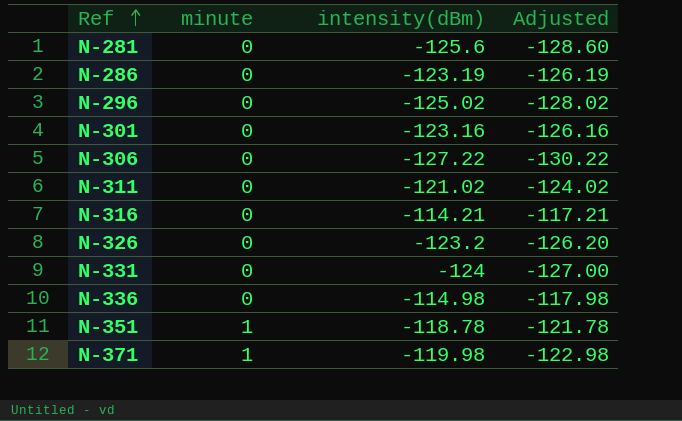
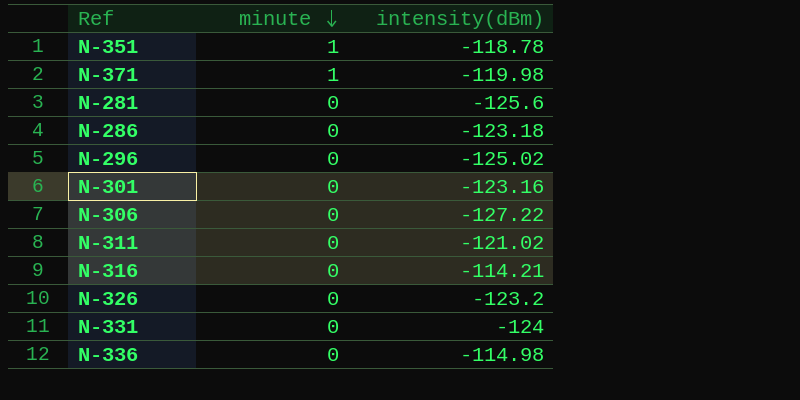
row order: Ref ascending -> minute descending
column Adjusted | formula: [intensity(dBm)] - 3 -> none
N-286 | intensity(dBm): -123.19 -> -123.18

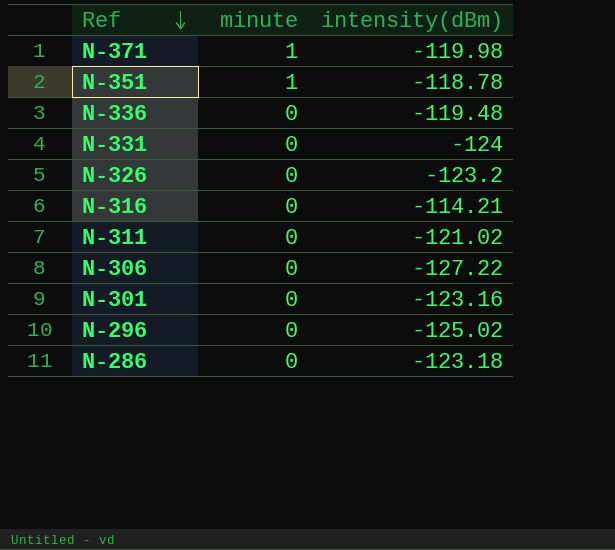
row order: minute descending -> Ref descending
row N-281: 0 | -125.6 -> none
N-336 | intensity(dBm): -114.98 -> -119.48

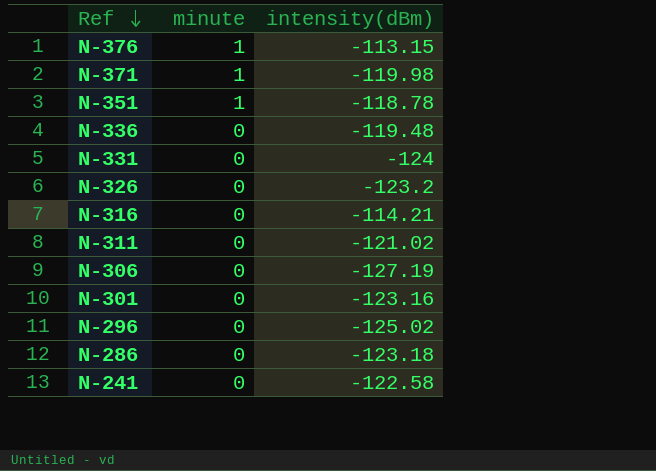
row N-376: none -> 1 | -113.15
N-306 | intensity(dBm): -127.22 -> -127.19
row N-241: none -> 0 | -122.58

